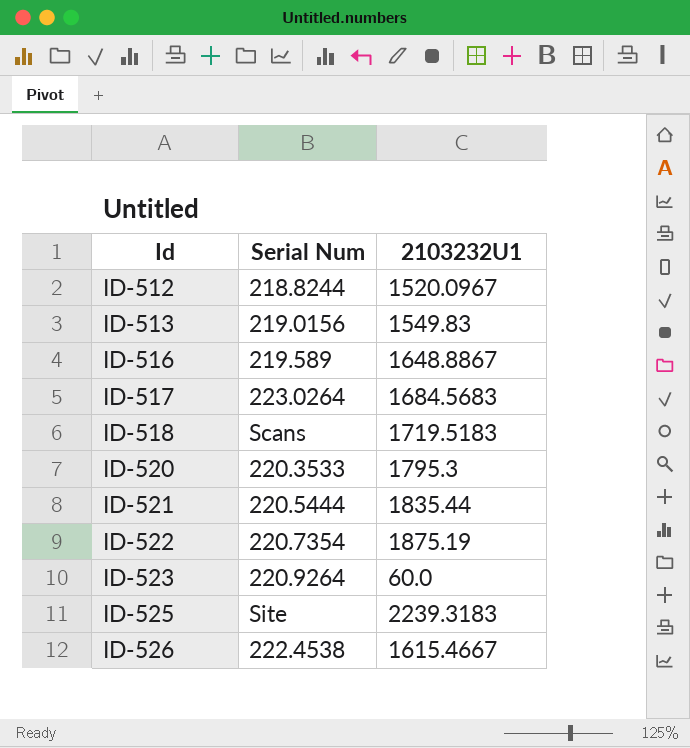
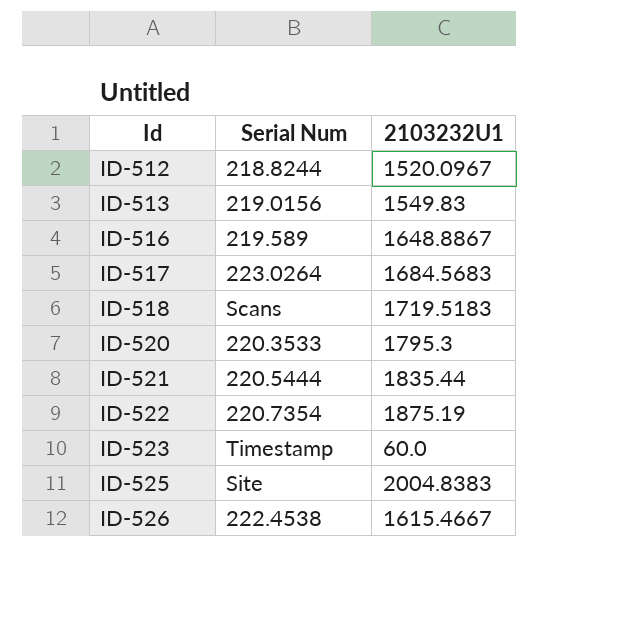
ID-523 | Serial Num: 220.9264 -> Timestamp
ID-525 | 2103232U1: 2239.3183 -> 2004.8383

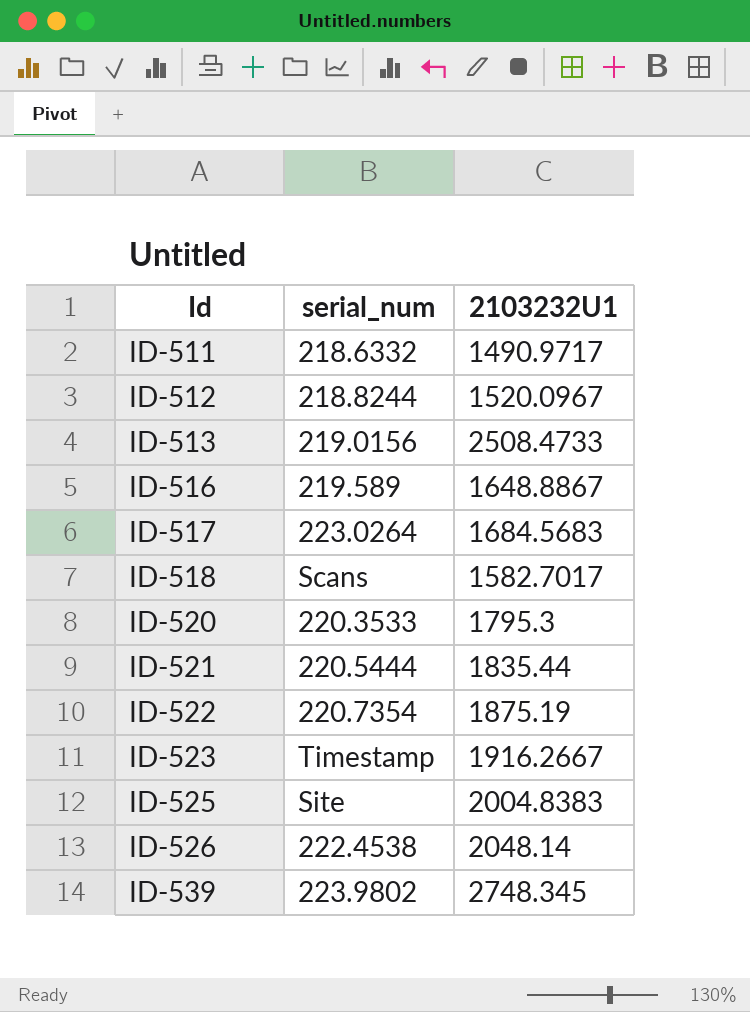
column name: Serial Num -> serial_num
row ID-511: none -> 218.6332 | 1490.9717
ID-513 | 2103232U1: 1549.83 -> 2508.4733
ID-518 | 2103232U1: 1719.5183 -> 1582.7017
ID-523 | 2103232U1: 60.0 -> 1916.2667
ID-526 | 2103232U1: 1615.4667 -> 2048.14
row ID-539: none -> 223.9802 | 2748.345

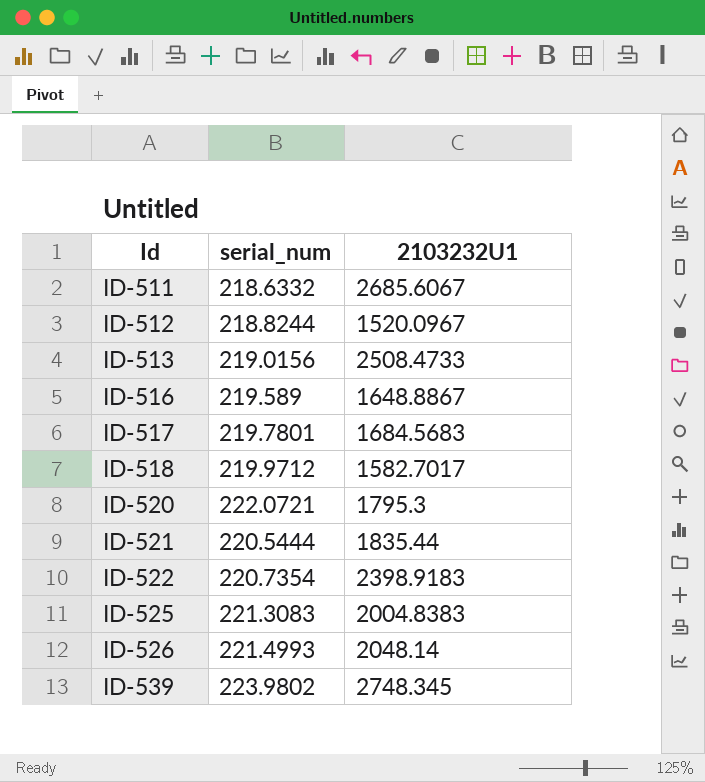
row ID-523: Timestamp | 1916.2667 -> none
ID-511 | 2103232U1: 1490.9717 -> 2685.6067
ID-517 | serial_num: 223.0264 -> 219.7801
ID-518 | serial_num: Scans -> 219.9712
ID-520 | serial_num: 220.3533 -> 222.0721
ID-522 | 2103232U1: 1875.19 -> 2398.9183
ID-525 | serial_num: Site -> 221.3083
ID-526 | serial_num: 222.4538 -> 221.4993

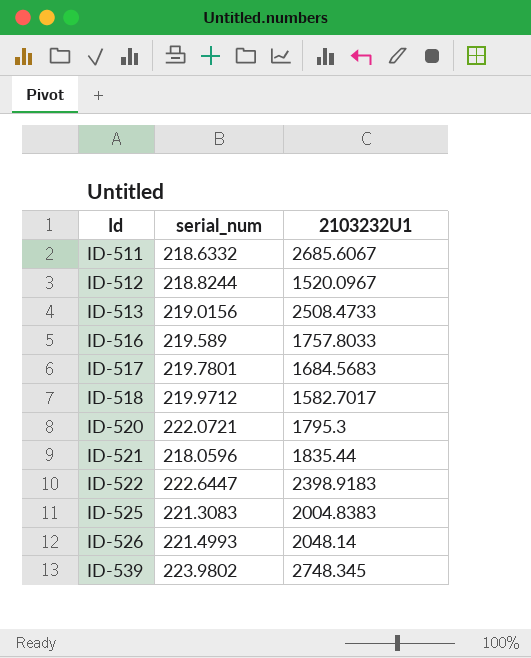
ID-516 | 2103232U1: 1648.8867 -> 1757.8033
ID-521 | serial_num: 220.5444 -> 218.0596
ID-522 | serial_num: 220.7354 -> 222.6447

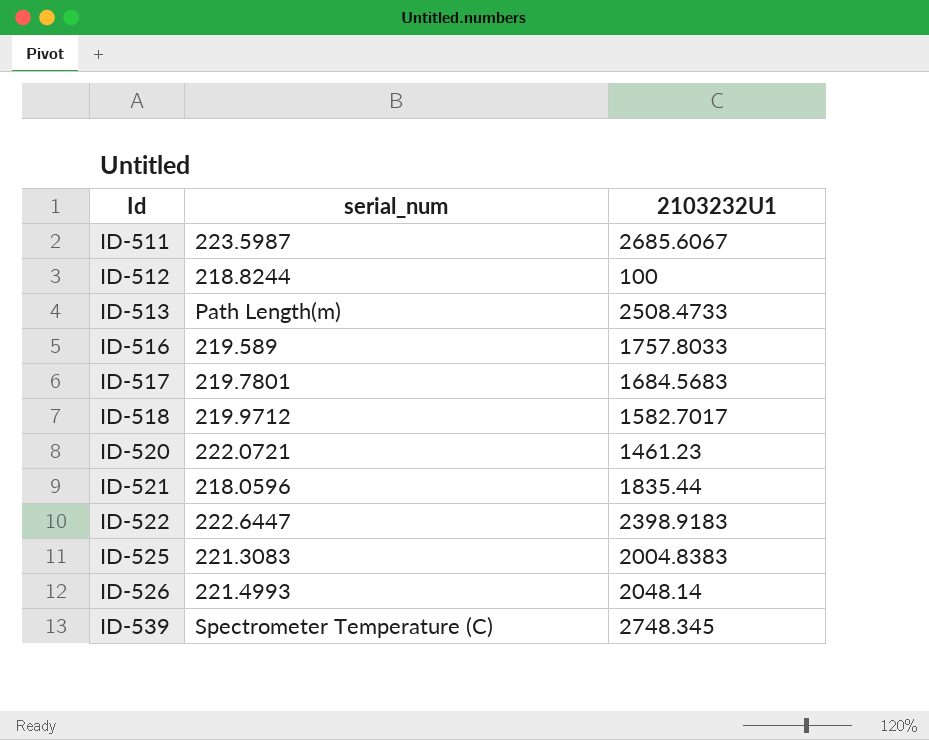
ID-511 | serial_num: 218.6332 -> 223.5987
ID-512 | 2103232U1: 1520.0967 -> 100
ID-513 | serial_num: 219.0156 -> Path Length(m)
ID-520 | 2103232U1: 1795.3 -> 1461.23
ID-539 | serial_num: 223.9802 -> Spectrometer Temperature (C)

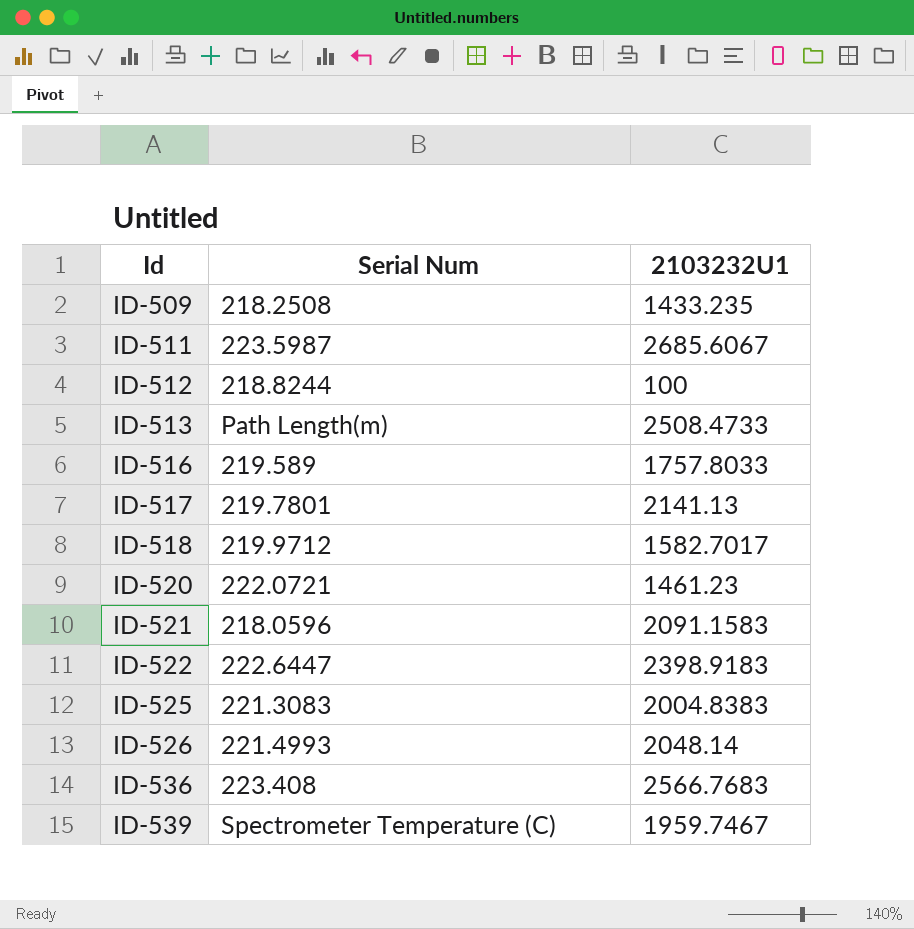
column name: serial_num -> Serial Num
row ID-509: none -> 218.2508 | 1433.235
ID-517 | 2103232U1: 1684.5683 -> 2141.13
ID-521 | 2103232U1: 1835.44 -> 2091.1583
row ID-536: none -> 223.408 | 2566.7683
ID-539 | 2103232U1: 2748.345 -> 1959.7467

